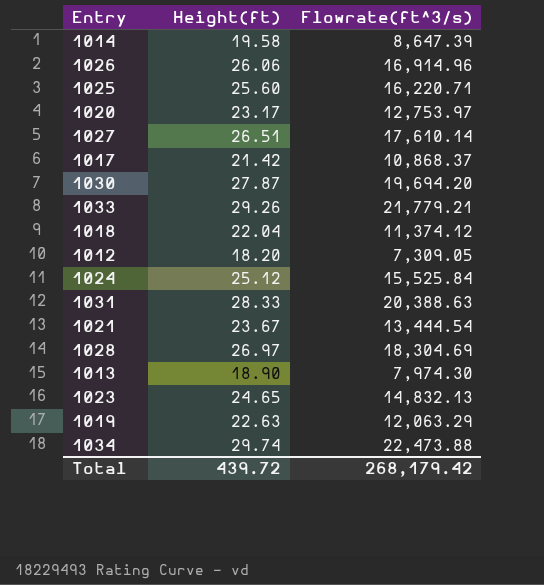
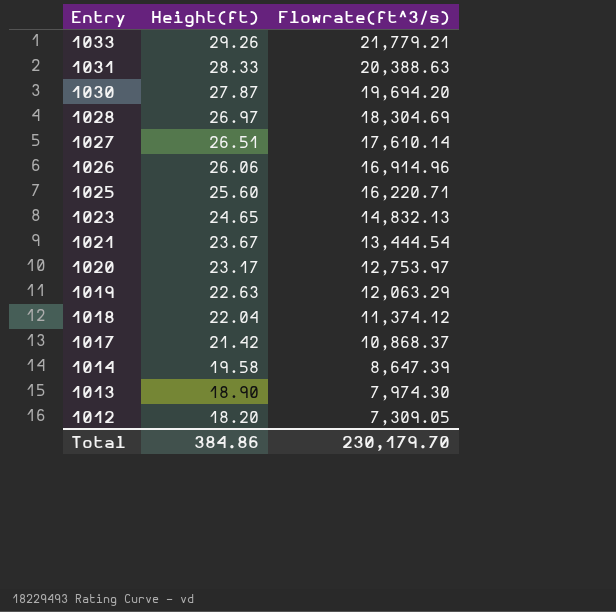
row order: none -> Entry descending
row 1024: 25.12 | 15,525.84 -> none
row 1034: 29.74 | 22,473.88 -> none
Total | Height(ft): 439.72 -> 384.86
Total | Flowrate(ft^3/s): 268,179.42 -> 230,179.70

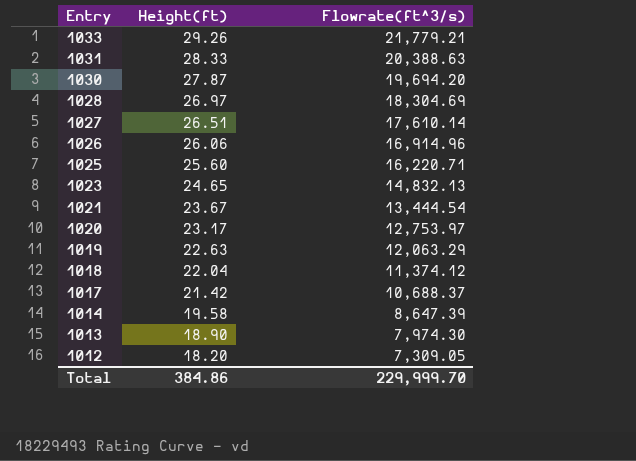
1017 | Flowrate(ft^3/s): 10,868.37 -> 10,688.37
Total | Flowrate(ft^3/s): 230,179.70 -> 229,999.70

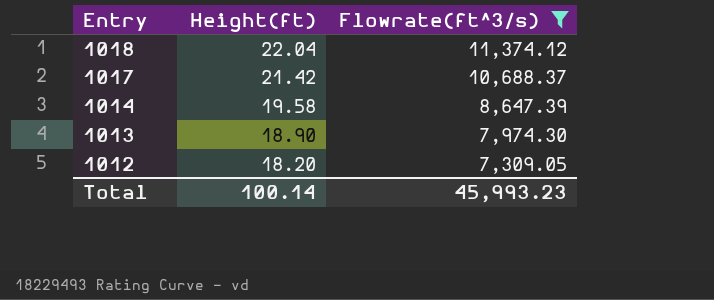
filter: none -> Flowrate(ft^3/s) <= 11,374.12
Total | Height(ft): 384.86 -> 100.14
Total | Flowrate(ft^3/s): 229,999.70 -> 45,993.23

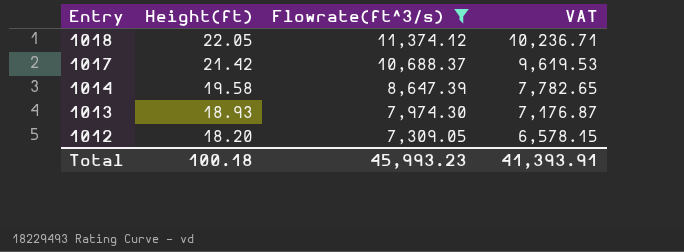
column VAT | formula: none -> [Flowrate(ft^3/s)] * 0.9
1018 | Height(ft): 22.04 -> 22.05
1013 | Height(ft): 18.90 -> 18.93
Total | Height(ft): 100.14 -> 100.18

